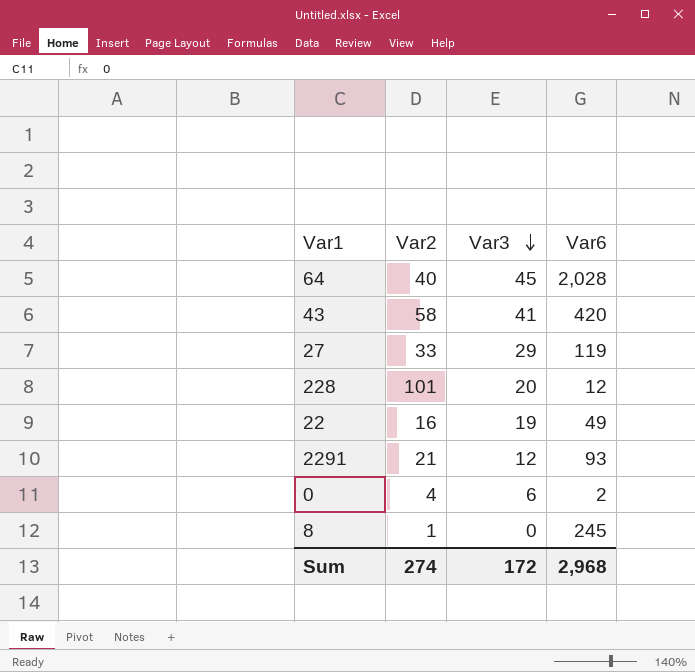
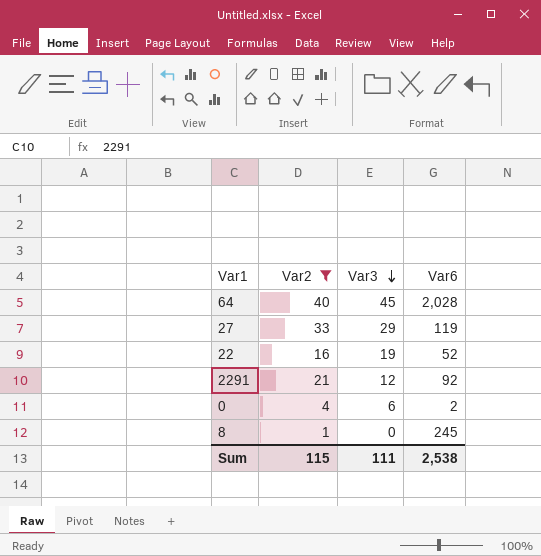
filter: none -> Var2 <= 40
22 | Var6: 49 -> 52
2291 | Var6: 93 -> 92
Sum | Var2: 274 -> 115
Sum | Var3: 172 -> 111
Sum | Var6: 2,968 -> 2,538

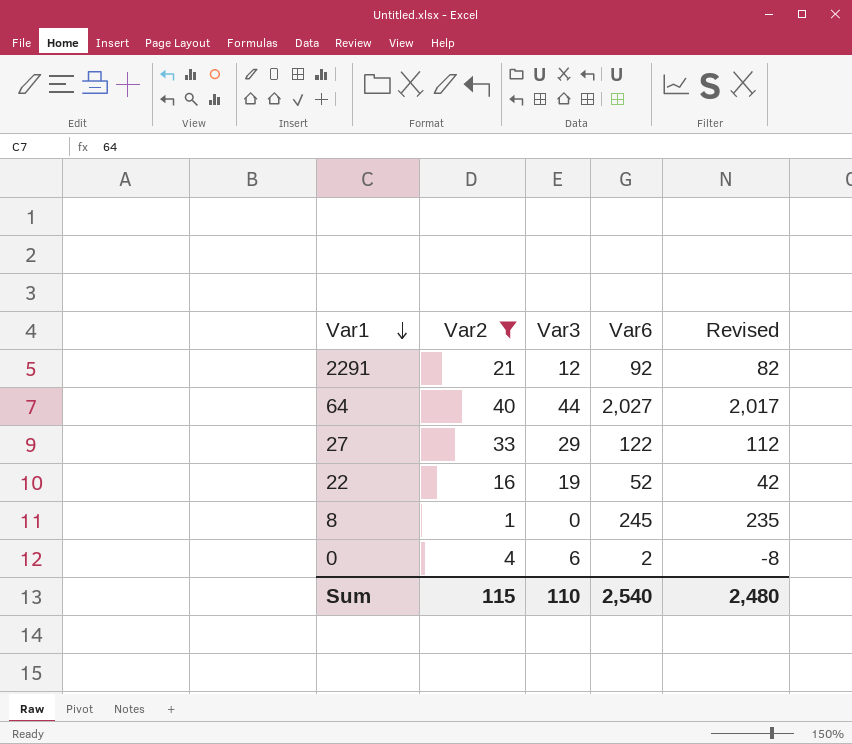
row order: Var3 descending -> Var1 descending
column Revised | formula: none -> [Var6] - 10
64 | Var3: 45 -> 44
64 | Var6: 2,028 -> 2,027
27 | Var6: 119 -> 122
Sum | Var3: 111 -> 110
Sum | Var6: 2,538 -> 2,540

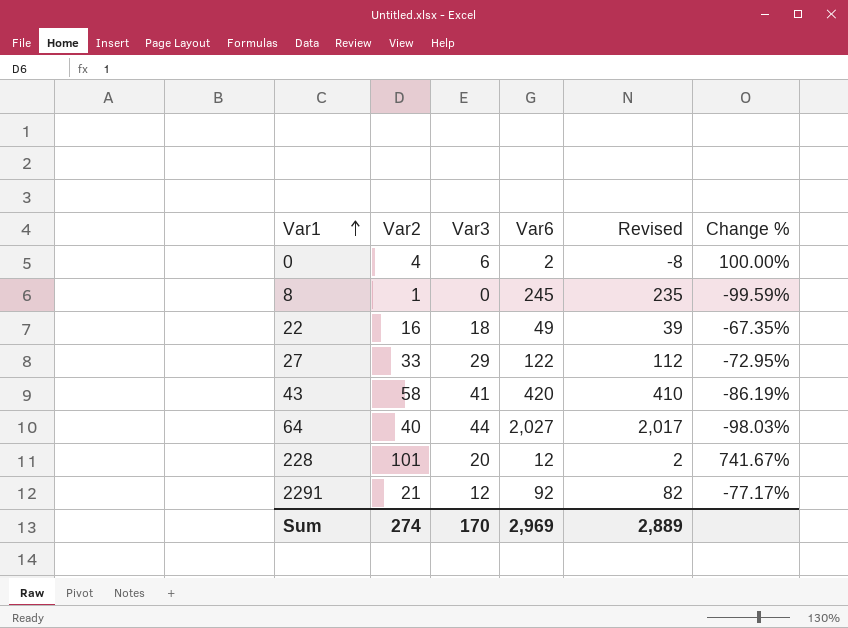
filter: Var2 <= 40 -> none
row order: Var1 descending -> Var1 ascending
column Change % | formula: none -> ([Var2] - [Var6]) / [Var6]
22 | Var3: 19 -> 18
22 | Var6: 52 -> 49
22 | Revised: 42 -> 39
Sum | Var2: 115 -> 274
Sum | Var3: 110 -> 170
Sum | Var6: 2,540 -> 2,969
Sum | Revised: 2,480 -> 2,889

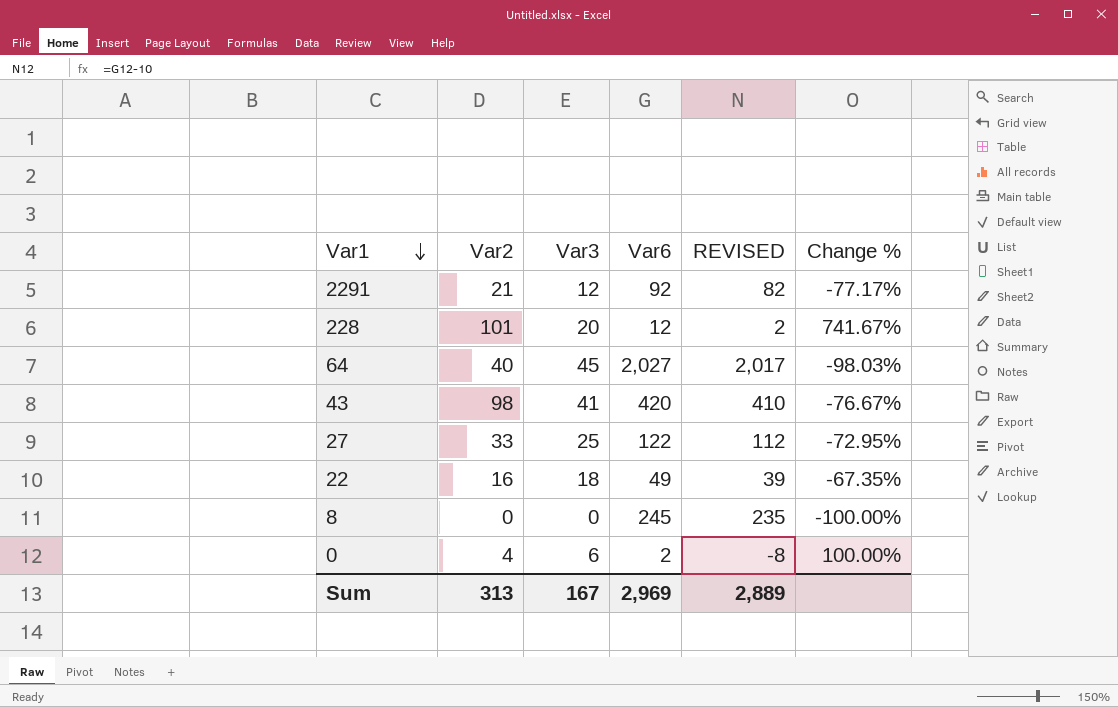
row order: Var1 ascending -> Var1 descending
column name: Revised -> REVISED
64 | Var3: 44 -> 45
43 | Var2: 58 -> 98
43 | Change %: -86.19% -> -76.67%
27 | Var3: 29 -> 25
8 | Var2: 1 -> 0
8 | Change %: -99.59% -> -100.00%
Sum | Var2: 274 -> 313
Sum | Var3: 170 -> 167

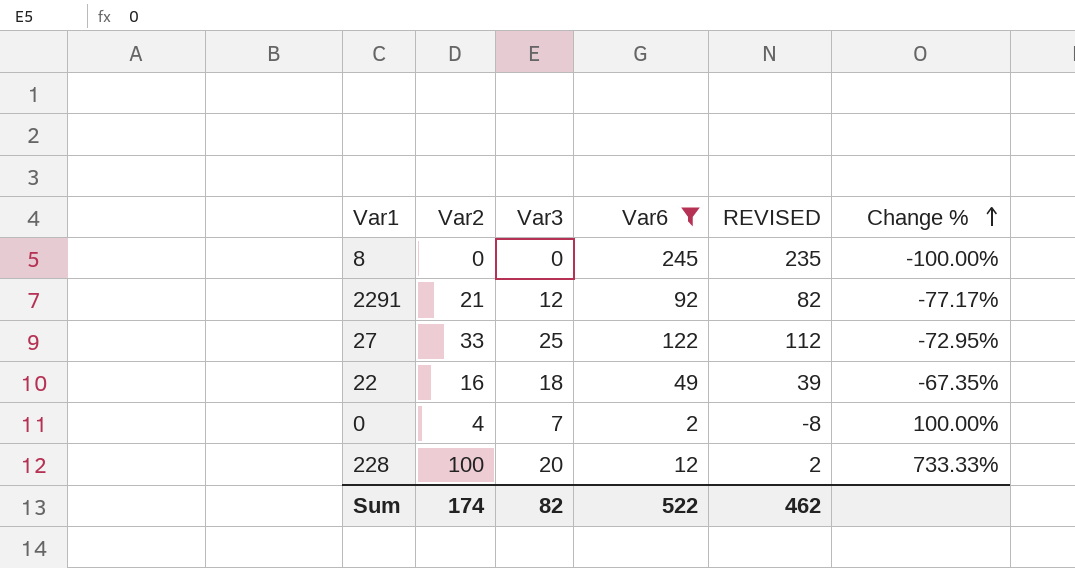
filter: none -> Var6 <= 245
row order: Var1 descending -> Change % ascending
0 | Var3: 6 -> 7
228 | Var2: 101 -> 100
228 | Change %: 741.67% -> 733.33%
Sum | Var2: 313 -> 174
Sum | Var3: 167 -> 82
Sum | Var6: 2,969 -> 522
Sum | REVISED: 2,889 -> 462

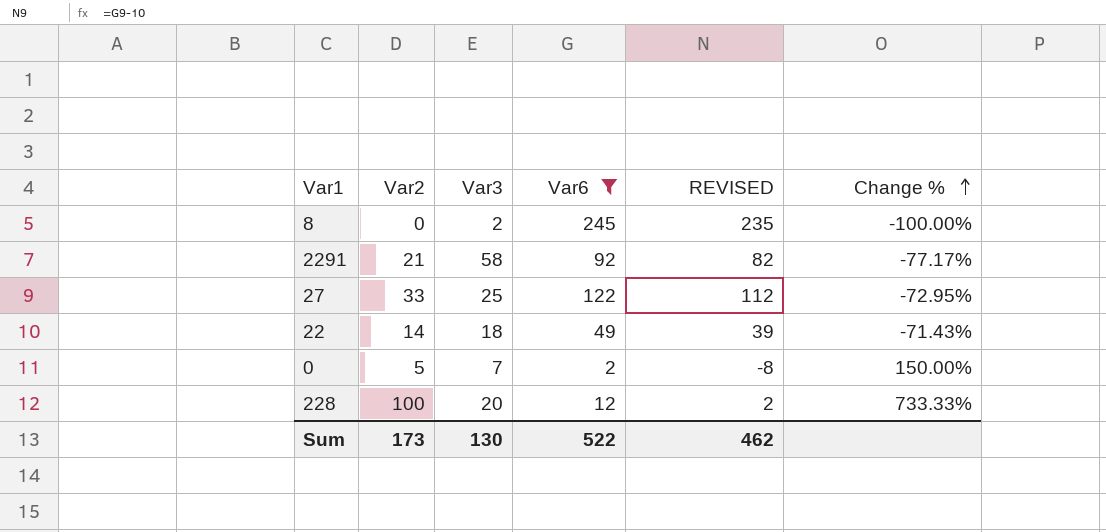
8 | Var3: 0 -> 2
2291 | Var3: 12 -> 58
22 | Var2: 16 -> 14
22 | Change %: -67.35% -> -71.43%
0 | Var2: 4 -> 5
0 | Change %: 100.00% -> 150.00%
Sum | Var2: 174 -> 173
Sum | Var3: 82 -> 130

